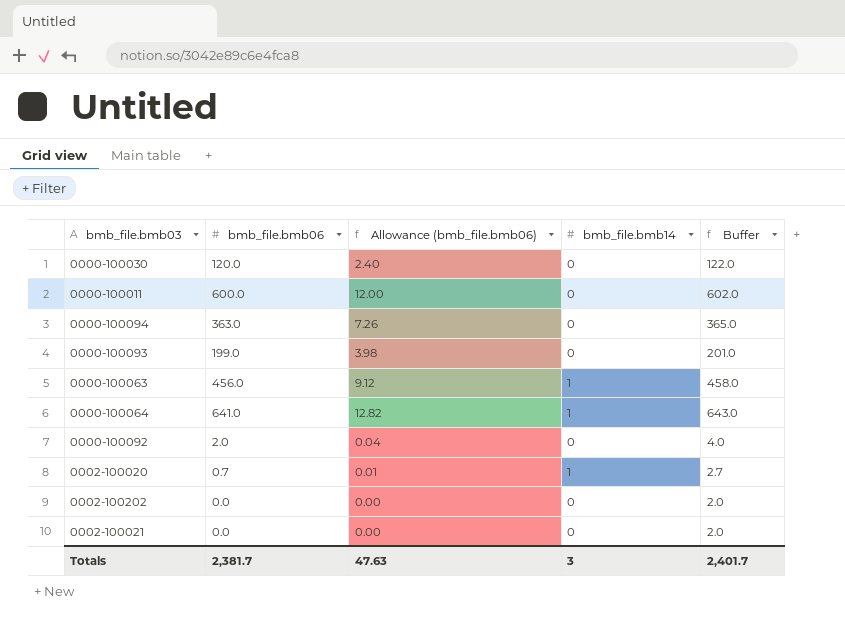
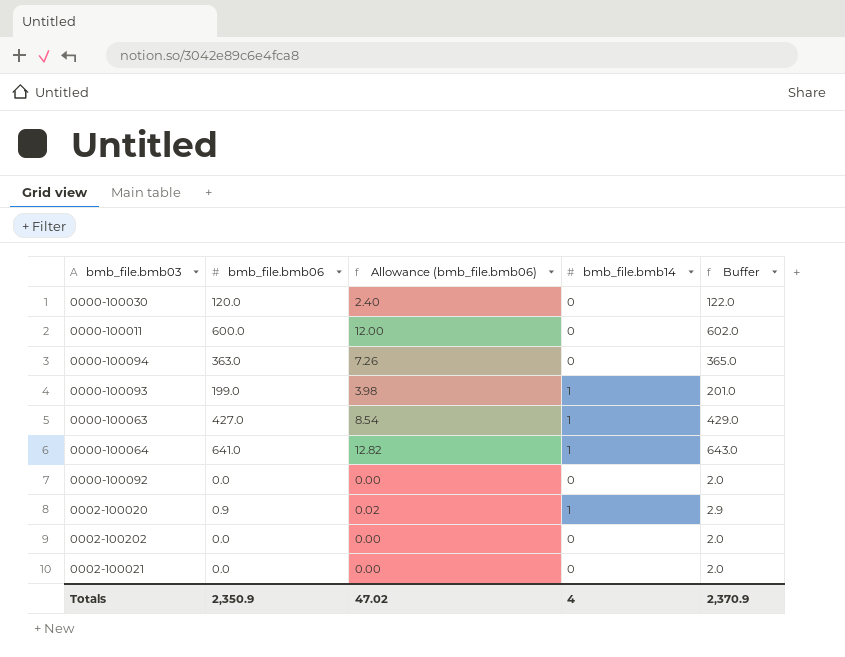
0000-100093 | bmb_file.bmb14: 0 -> 1
0000-100063 | bmb_file.bmb06: 456.0 -> 427.0
0000-100063 | Allowance (bmb_file.bmb06): 9.12 -> 8.54
0000-100063 | Buffer: 458.0 -> 429.0
0000-100092 | bmb_file.bmb06: 2.0 -> 0.0
0000-100092 | Allowance (bmb_file.bmb06): 0.04 -> 0.00
0000-100092 | Buffer: 4.0 -> 2.0
0002-100020 | bmb_file.bmb06: 0.7 -> 0.9
0002-100020 | Allowance (bmb_file.bmb06): 0.01 -> 0.02
0002-100020 | Buffer: 2.7 -> 2.9
Totals | bmb_file.bmb06: 2,381.7 -> 2,350.9
Totals | Allowance (bmb_file.bmb06): 47.63 -> 47.02
Totals | bmb_file.bmb14: 3 -> 4
Totals | Buffer: 2,401.7 -> 2,370.9

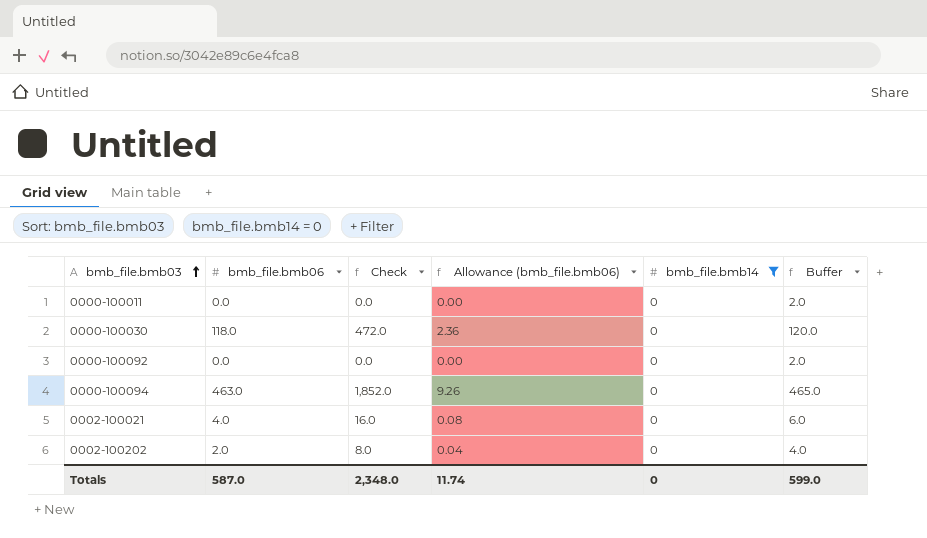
filter: none -> bmb_file.bmb14 = 0
row order: none -> bmb_file.bmb03 ascending
column Check | formula: none -> [bmb_file.bmb06] * 4
0000-100011 | bmb_file.bmb06: 600.0 -> 0.0
0000-100011 | Allowance (bmb_file.bmb06): 12.00 -> 0.00
0000-100011 | Buffer: 602.0 -> 2.0
0000-100030 | bmb_file.bmb06: 120.0 -> 118.0
0000-100030 | Allowance (bmb_file.bmb06): 2.40 -> 2.36
0000-100030 | Buffer: 122.0 -> 120.0
0000-100094 | bmb_file.bmb06: 363.0 -> 463.0
0000-100094 | Allowance (bmb_file.bmb06): 7.26 -> 9.26
0000-100094 | Buffer: 365.0 -> 465.0
0002-100021 | bmb_file.bmb06: 0.0 -> 4.0
0002-100021 | Allowance (bmb_file.bmb06): 0.00 -> 0.08
0002-100021 | Buffer: 2.0 -> 6.0
0002-100202 | bmb_file.bmb06: 0.0 -> 2.0
0002-100202 | Allowance (bmb_file.bmb06): 0.00 -> 0.04
0002-100202 | Buffer: 2.0 -> 4.0
Totals | bmb_file.bmb06: 2,350.9 -> 587.0
Totals | Allowance (bmb_file.bmb06): 47.02 -> 11.74
Totals | bmb_file.bmb14: 4 -> 0
Totals | Buffer: 2,370.9 -> 599.0

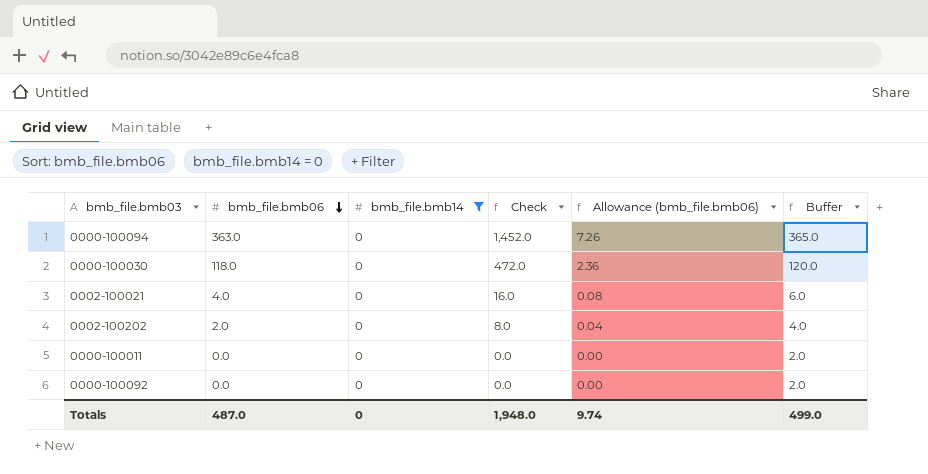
row order: bmb_file.bmb03 ascending -> bmb_file.bmb06 descending
column bmb_file.bmb14 | position: 5 -> 3
0000-100094 | bmb_file.bmb06: 463.0 -> 363.0
0000-100094 | Check: 1,852.0 -> 1,452.0
0000-100094 | Allowance (bmb_file.bmb06): 9.26 -> 7.26
0000-100094 | Buffer: 465.0 -> 365.0
Totals | bmb_file.bmb06: 587.0 -> 487.0
Totals | Check: 2,348.0 -> 1,948.0
Totals | Allowance (bmb_file.bmb06): 11.74 -> 9.74
Totals | Buffer: 599.0 -> 499.0

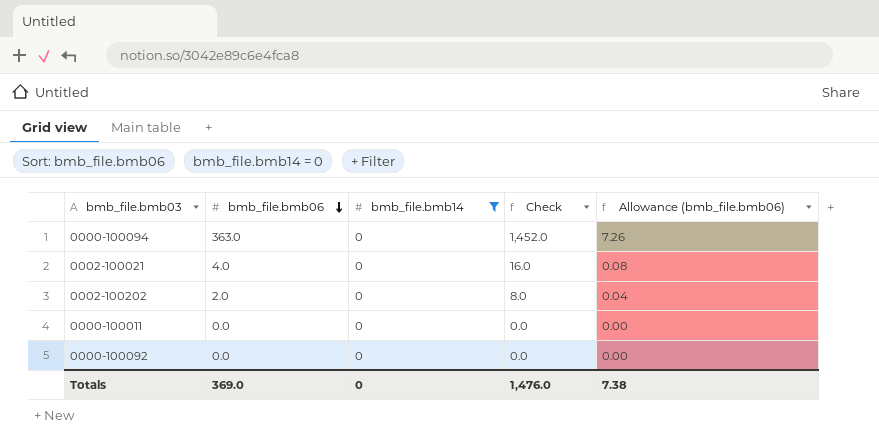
column Buffer | formula: [bmb_file.bmb06] + 2 -> none
row 0000-100030: 118.0 | 0 | 472.0 | 2.36 | 120.0 -> none
Totals | bmb_file.bmb06: 487.0 -> 369.0
Totals | Check: 1,948.0 -> 1,476.0
Totals | Allowance (bmb_file.bmb06): 9.74 -> 7.38

